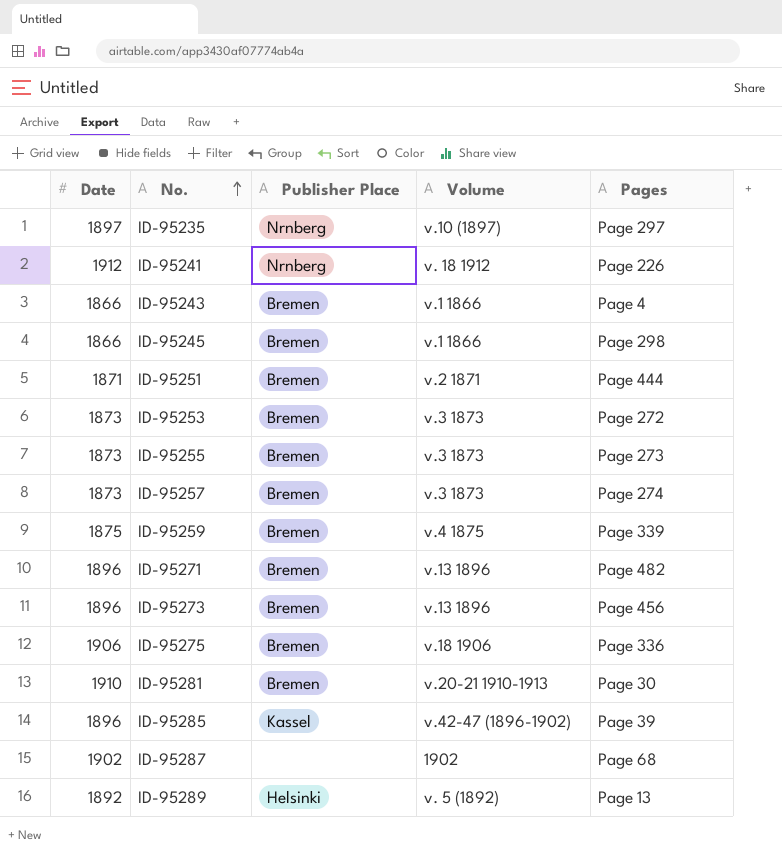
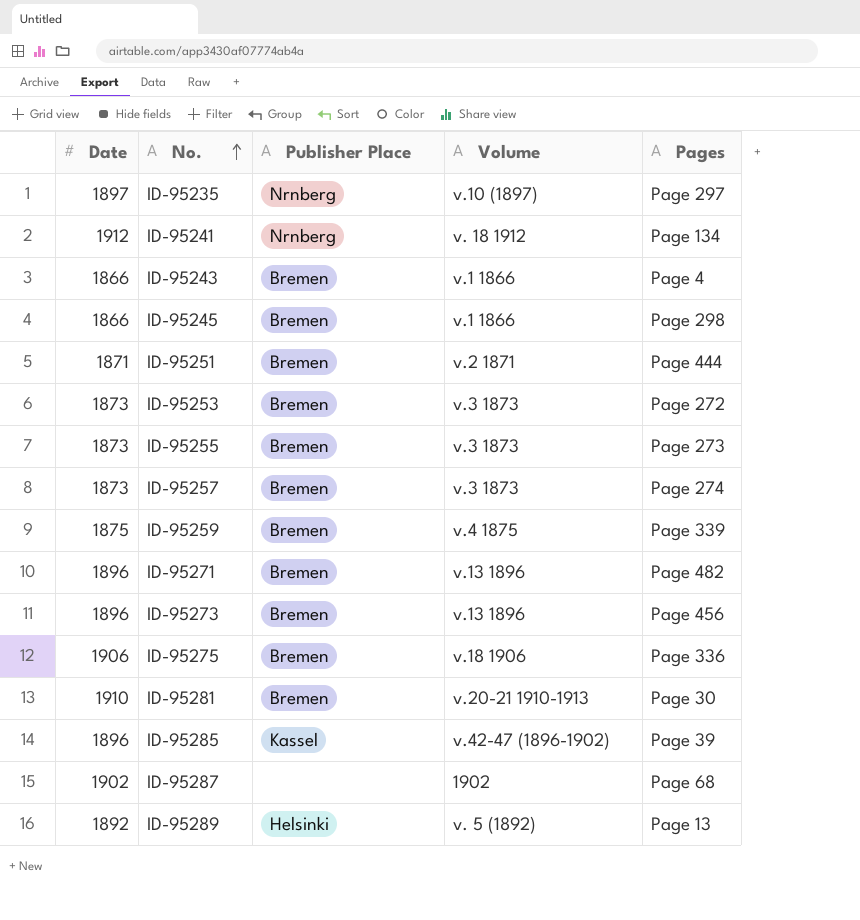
ID-95241 | Pages: Page 226 -> Page 134

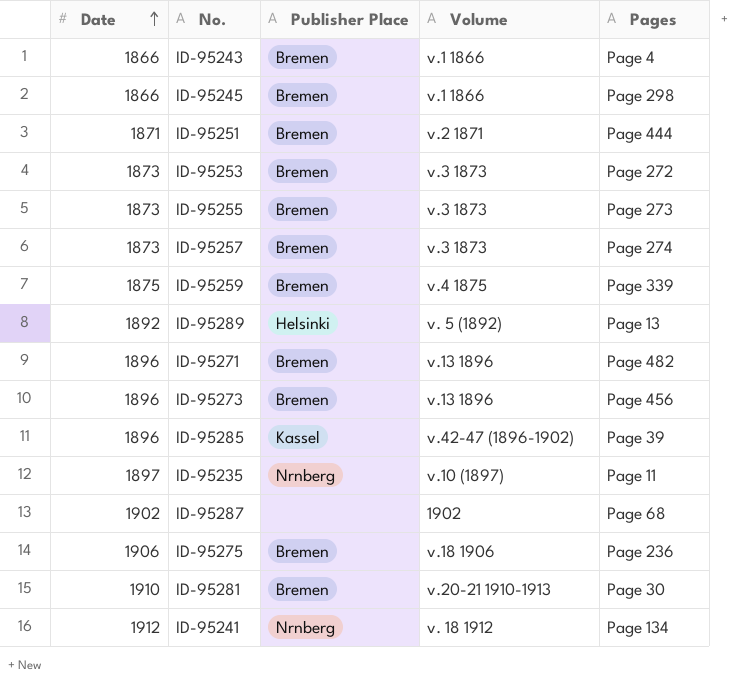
row order: No. ascending -> Date ascending
ID-95235 | Pages: Page 297 -> Page 11
ID-95275 | Pages: Page 336 -> Page 236

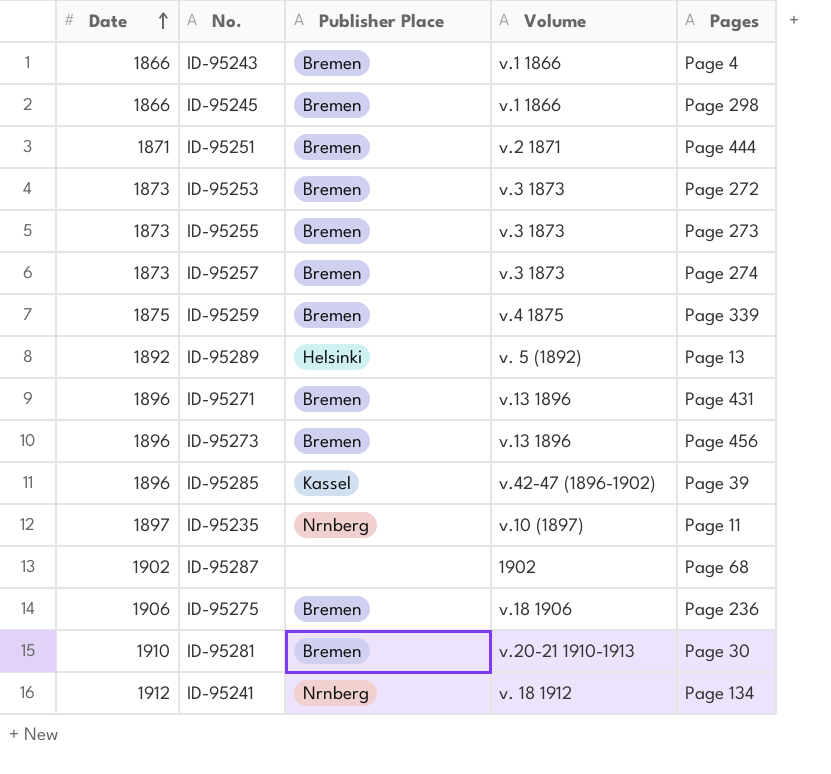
ID-95271 | Pages: Page 482 -> Page 431

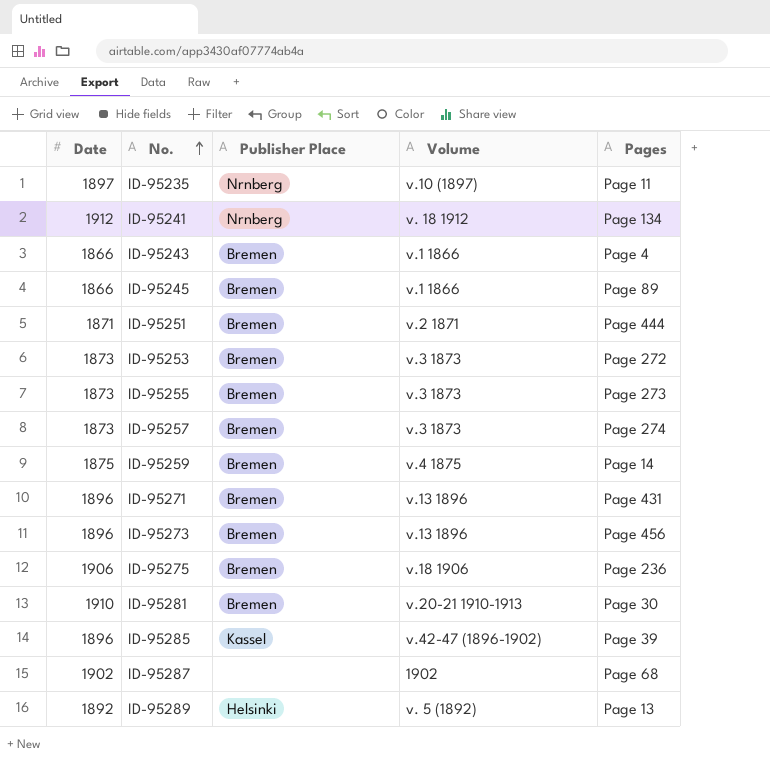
row order: Date ascending -> No. ascending
ID-95245 | Pages: Page 298 -> Page 89
ID-95259 | Pages: Page 339 -> Page 14

